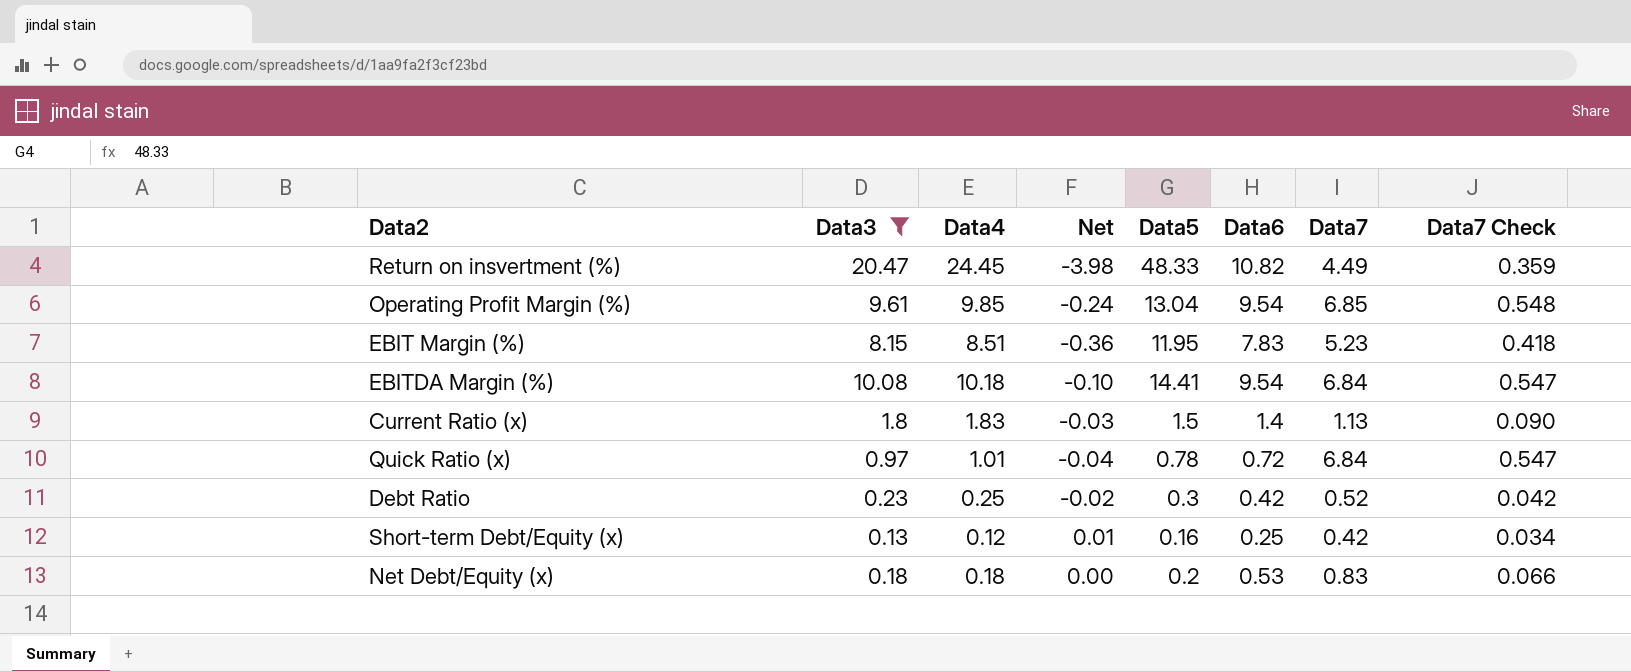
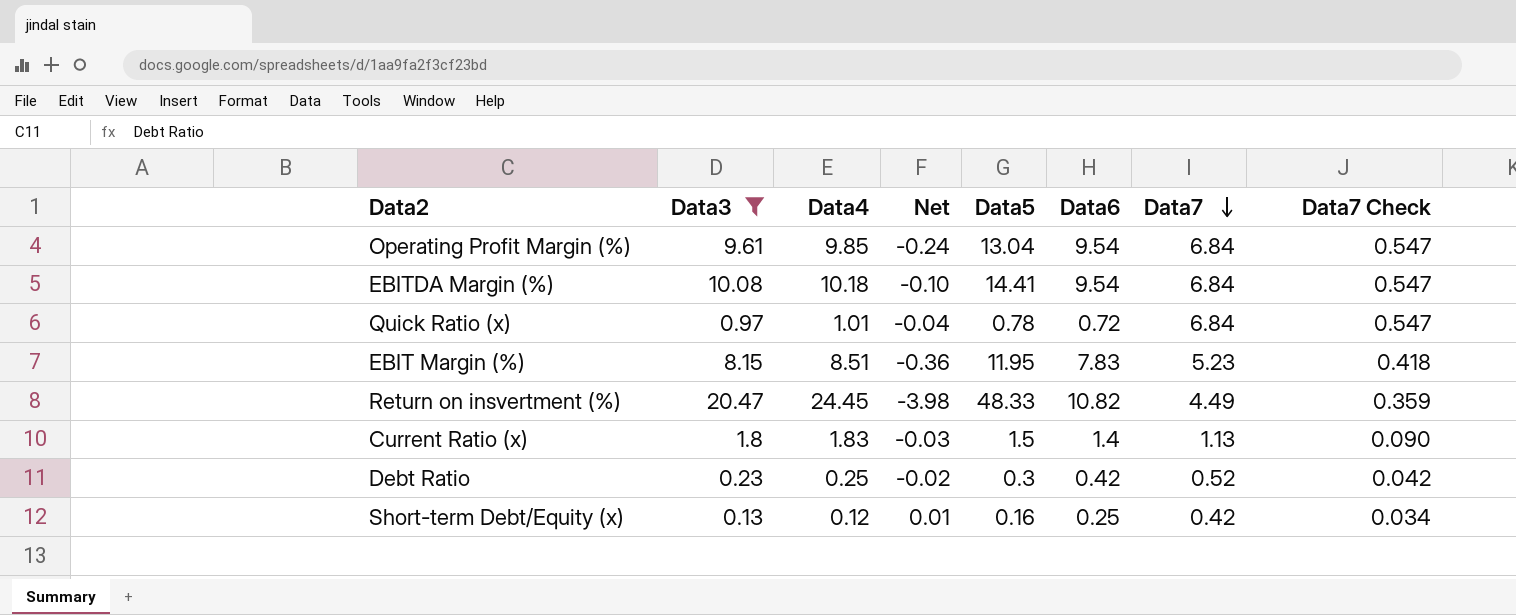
row order: none -> Data7 descending
row Net Debt/Equity (x): 0.18 | 0.18 | 0.00 | 0.2 | 0.53 | 0.83 | 0.066 -> none
Operating Profit Margin (%) | Data7: 6.85 -> 6.84
Operating Profit Margin (%) | Data7 Check: 0.548 -> 0.547

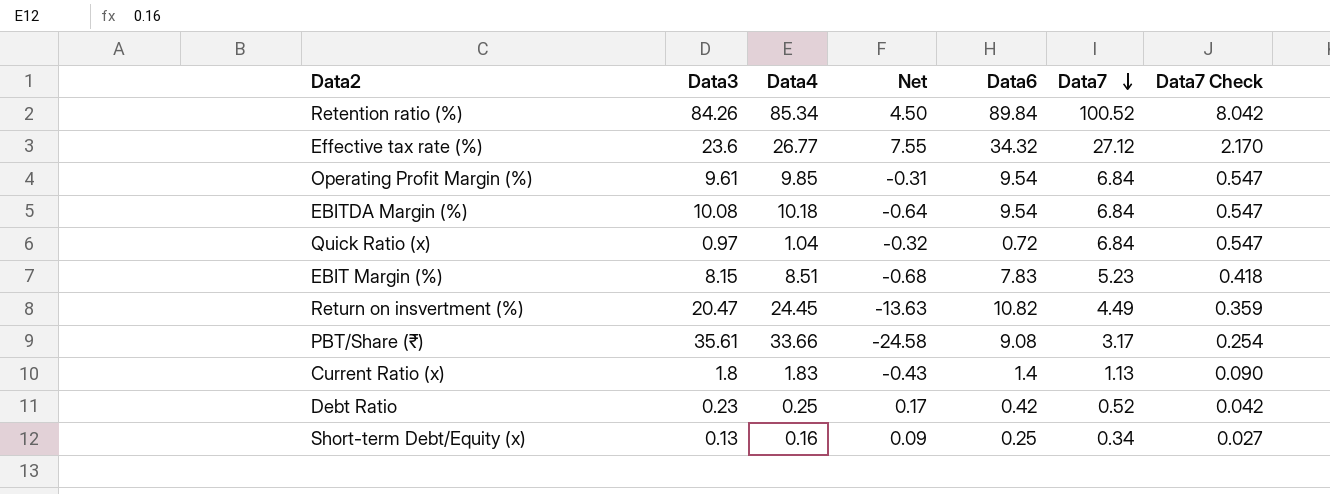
filter: Data3 <= 20.47 -> none
column Data5 | position: 5 -> none
column Net | formula: [Data3] - [Data4] -> [Data6] - [Data4]
Quick Ratio (x) | Data4: 1.01 -> 1.04
Short-term Debt/Equity (x) | Data4: 0.12 -> 0.16
Short-term Debt/Equity (x) | Data7: 0.42 -> 0.34
Short-term Debt/Equity (x) | Data7 Check: 0.034 -> 0.027

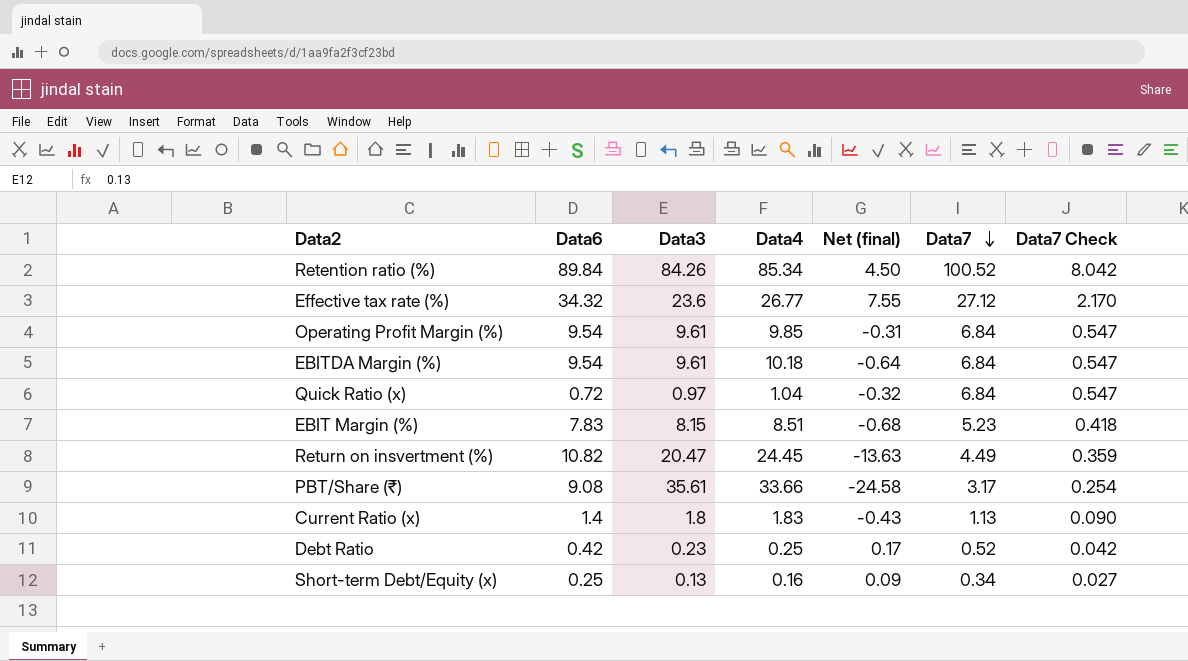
column Data6 | position: 5 -> 2
column name: Net -> Net (final)
EBITDA Margin (%) | Data3: 10.08 -> 9.61

